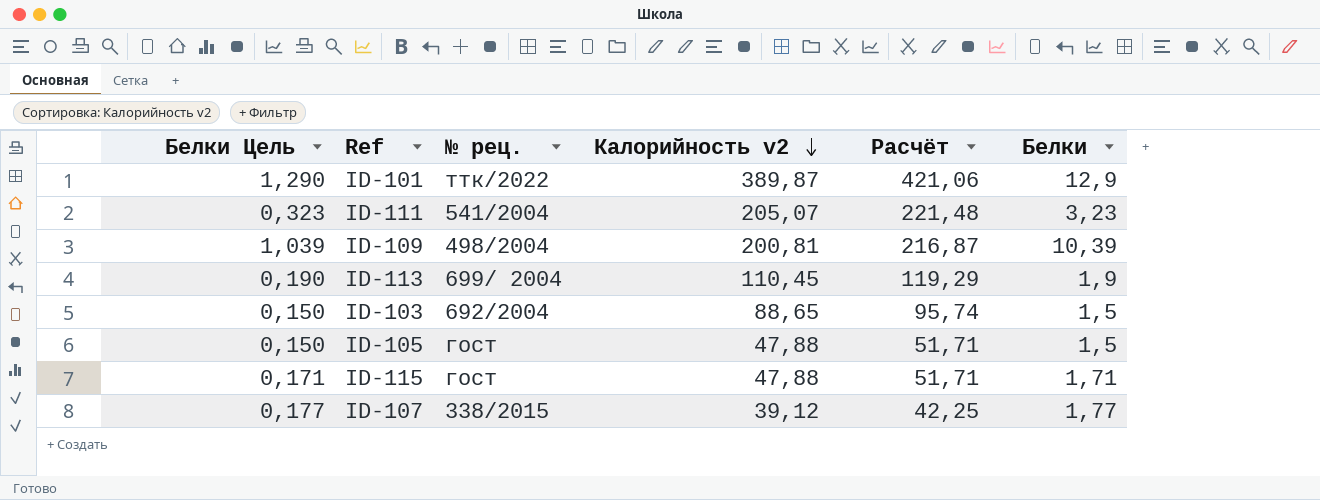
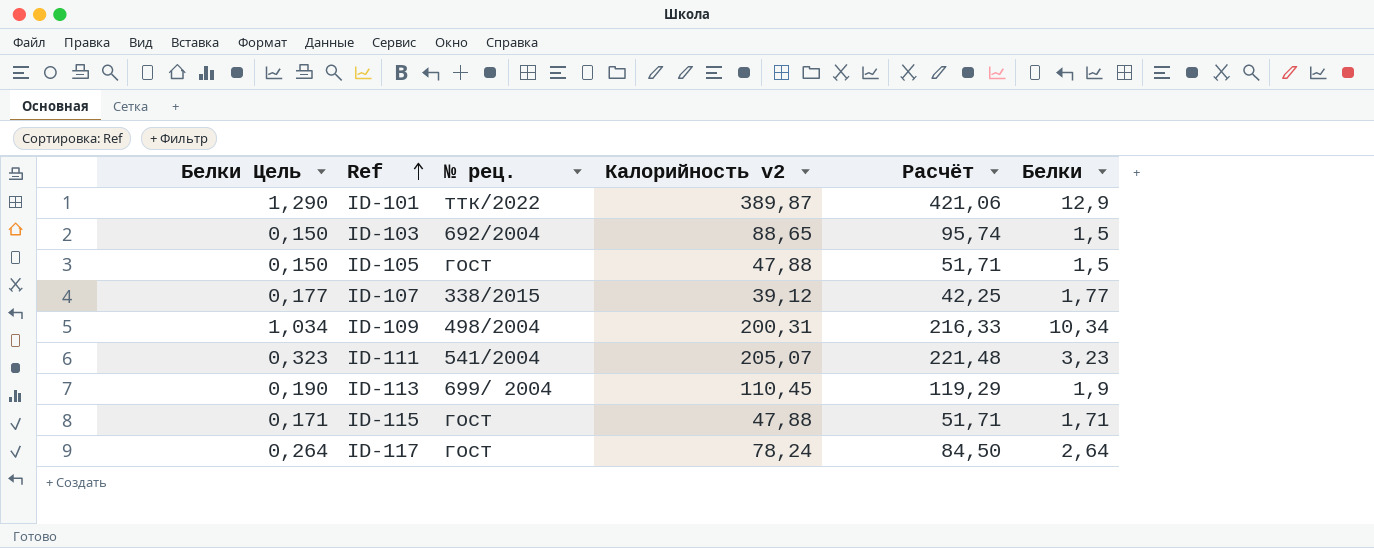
row order: Калорийность v2 descending -> Ref ascending
ID-109 | Белки Цель: 1,039 -> 1,034
ID-109 | Калорийность v2: 200,81 -> 200,31
ID-109 | Расчёт: 216,87 -> 216,33
ID-109 | Белки: 10,39 -> 10,34
row ID-117: none -> 0,264 | гост | 78,24 | 84,50 | 2,64

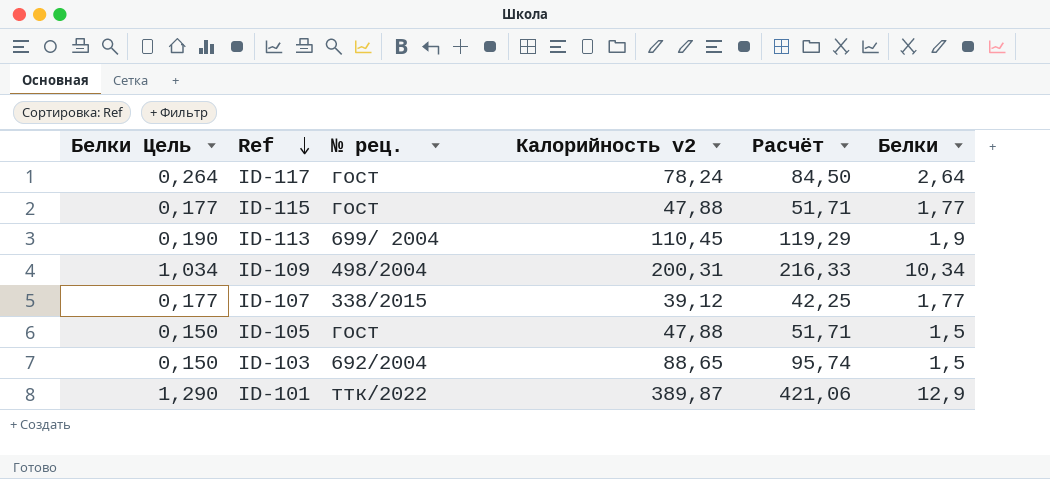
row order: Ref ascending -> Ref descending
row ID-111: 0,323 | 541/2004 | 205,07 | 221,48 | 3,23 -> none
ID-115 | Белки Цель: 0,171 -> 0,177
ID-115 | Белки: 1,71 -> 1,77

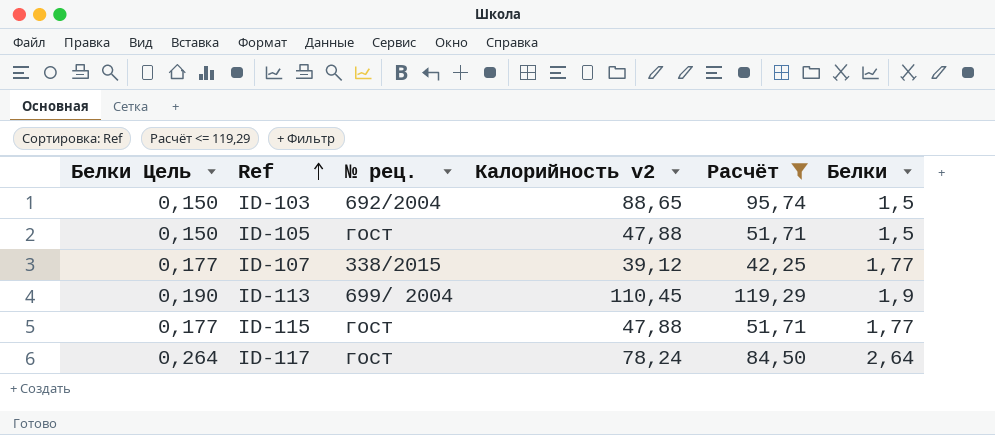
filter: none -> Расчёт <= 119,29
row order: Ref descending -> Ref ascending

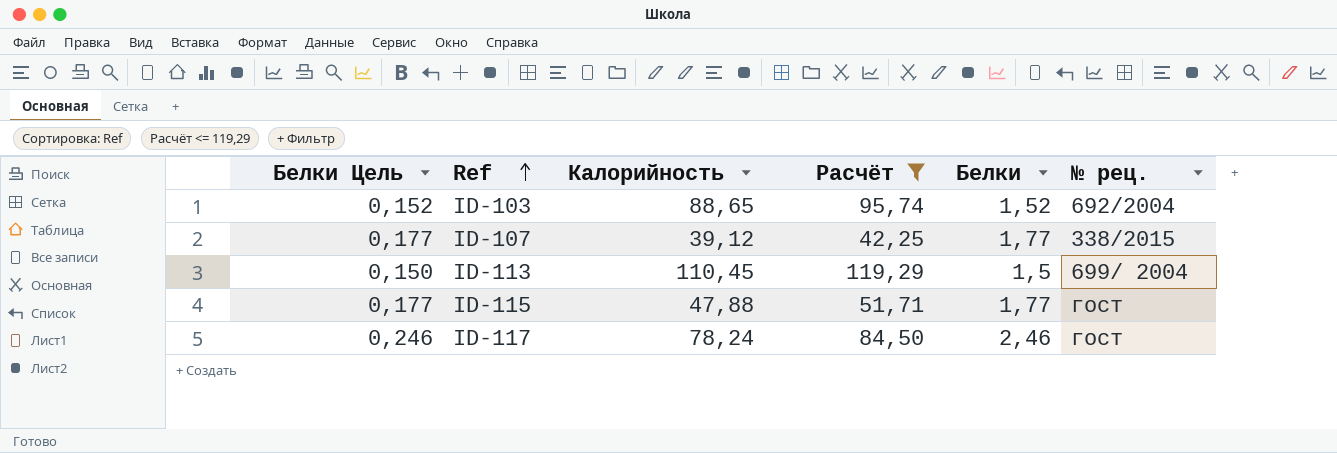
column name: Калорийность v2 -> Калорийность
column № рец. | position: 3 -> 6
row ID-105: 0,150 | гост | 47,88 | 51,71 | 1,5 -> none
ID-103 | Белки Цель: 0,150 -> 0,152
ID-103 | Белки: 1,5 -> 1,52
ID-113 | Белки Цель: 0,190 -> 0,150
ID-113 | Белки: 1,9 -> 1,5
ID-117 | Белки Цель: 0,264 -> 0,246
ID-117 | Белки: 2,64 -> 2,46

